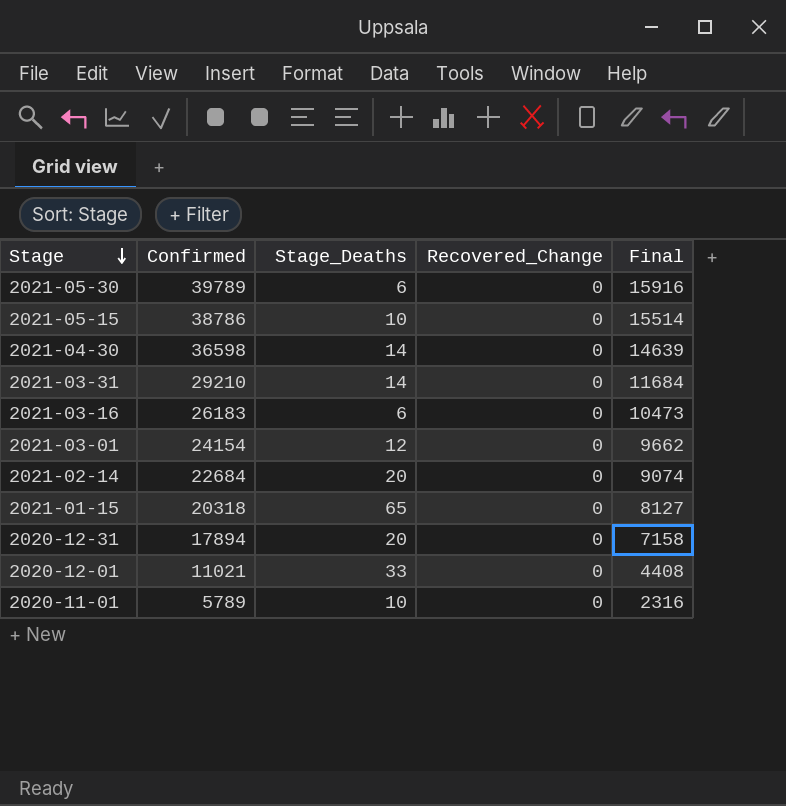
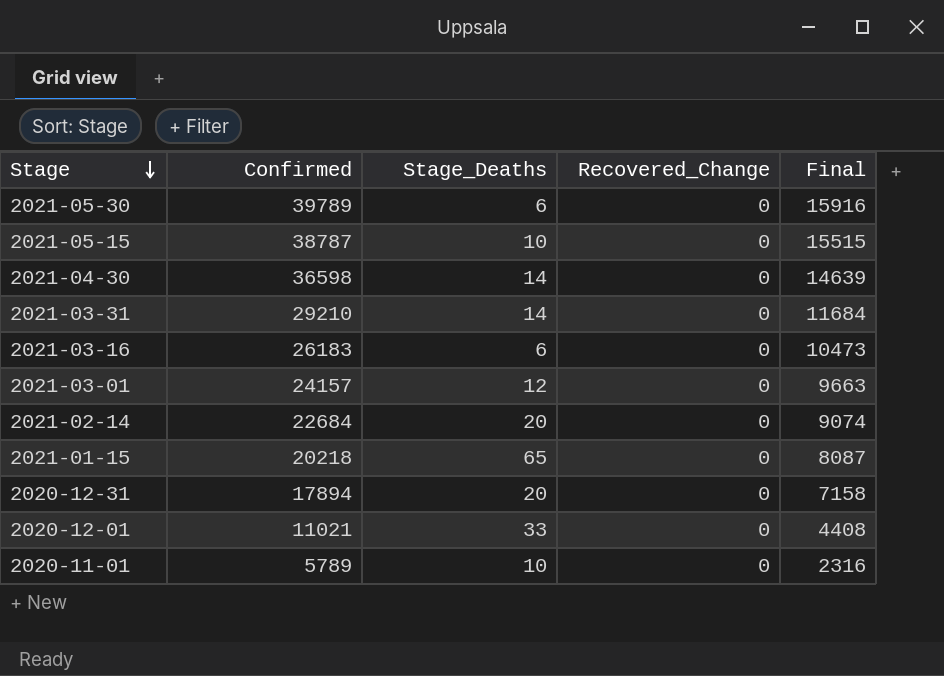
2021-05-15 | Confirmed: 38786 -> 38787
2021-05-15 | Final: 15514 -> 15515
2021-03-01 | Confirmed: 24154 -> 24157
2021-03-01 | Final: 9662 -> 9663
2021-01-15 | Confirmed: 20318 -> 20218
2021-01-15 | Final: 8127 -> 8087

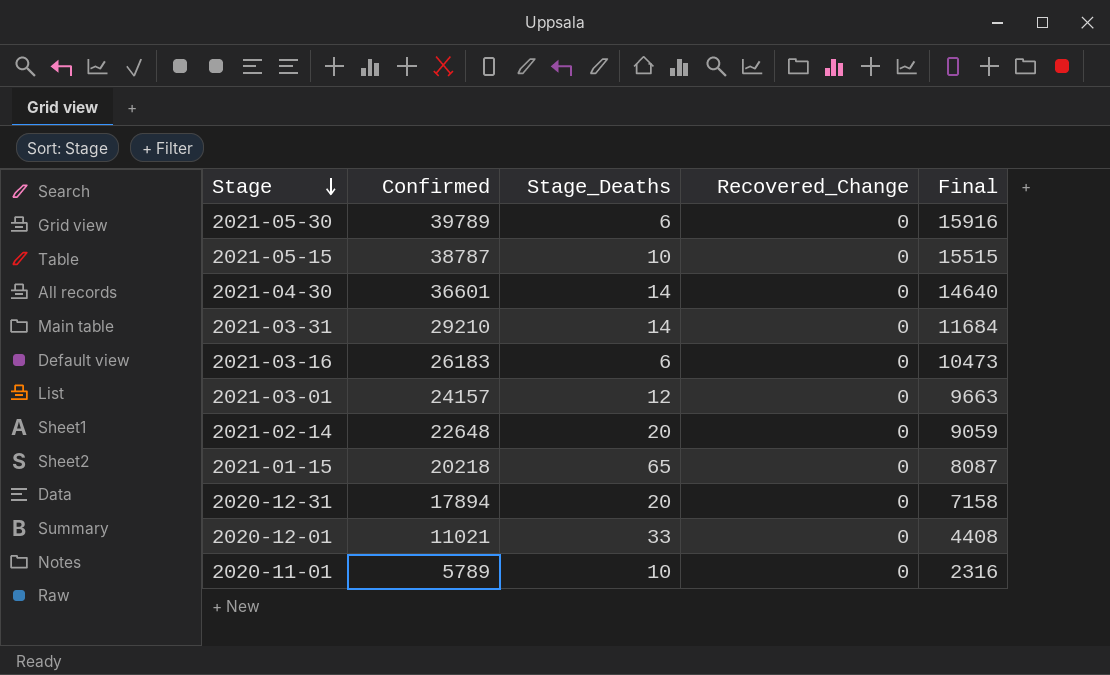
2021-04-30 | Confirmed: 36598 -> 36601
2021-04-30 | Final: 14639 -> 14640
2021-02-14 | Confirmed: 22684 -> 22648
2021-02-14 | Final: 9074 -> 9059

